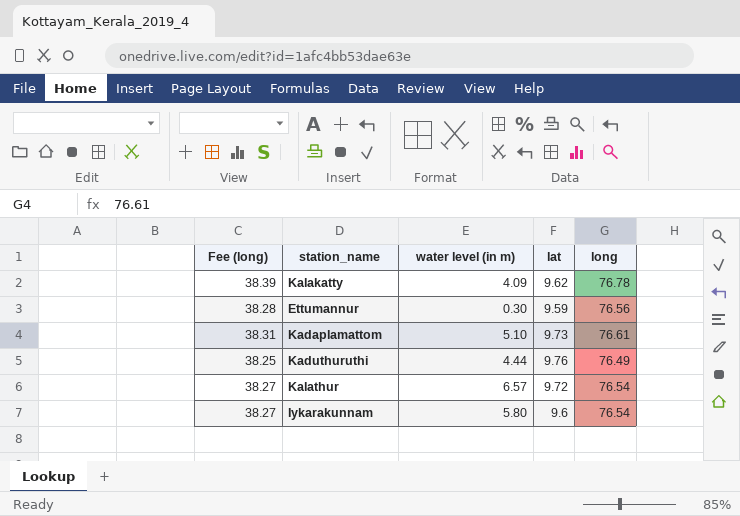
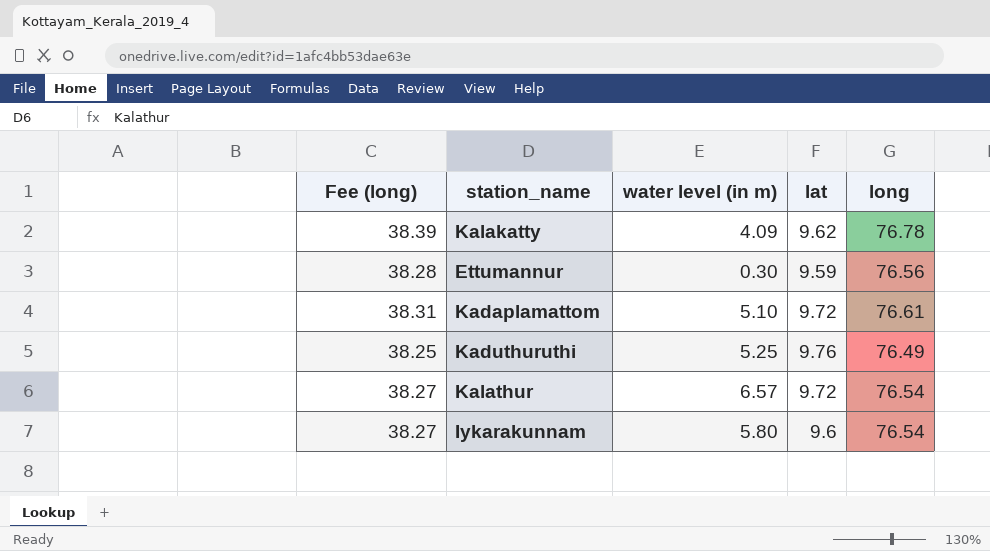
Kadaplamattom | lat: 9.73 -> 9.72
Kaduthuruthi | water level (in m): 4.44 -> 5.25

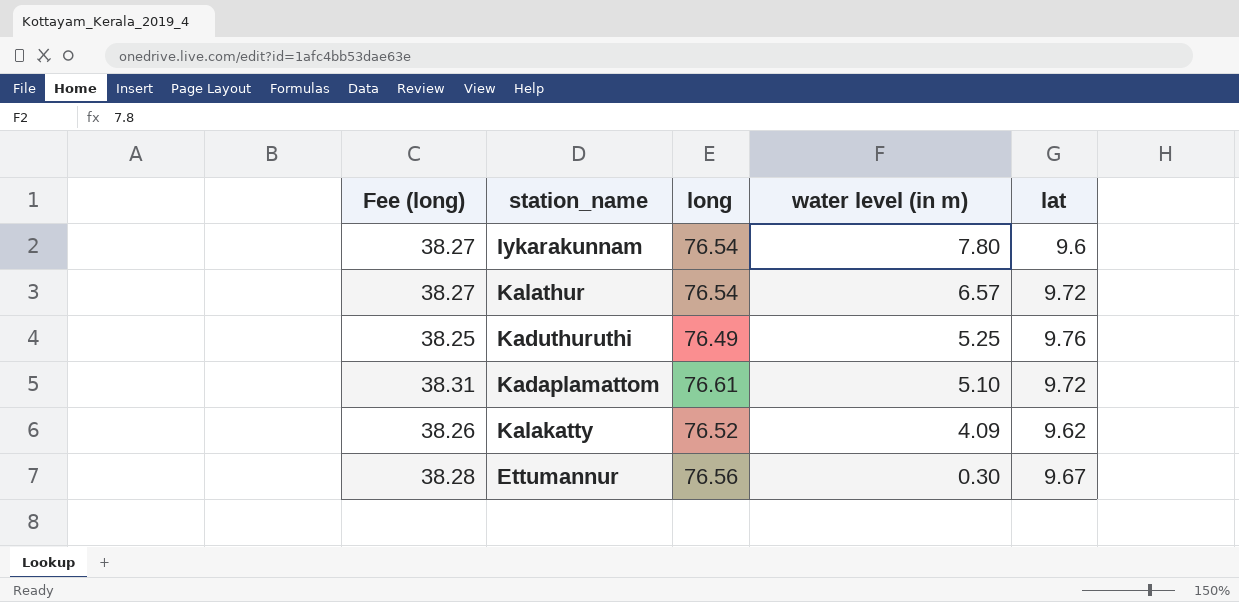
row order: none -> water level (in m) descending
column long | position: 5 -> 3
Iykarakunnam | water level (in m): 5.80 -> 7.80
Kalakatty | Fee (long): 38.39 -> 38.26
Kalakatty | long: 76.78 -> 76.52
Ettumannur | lat: 9.59 -> 9.67

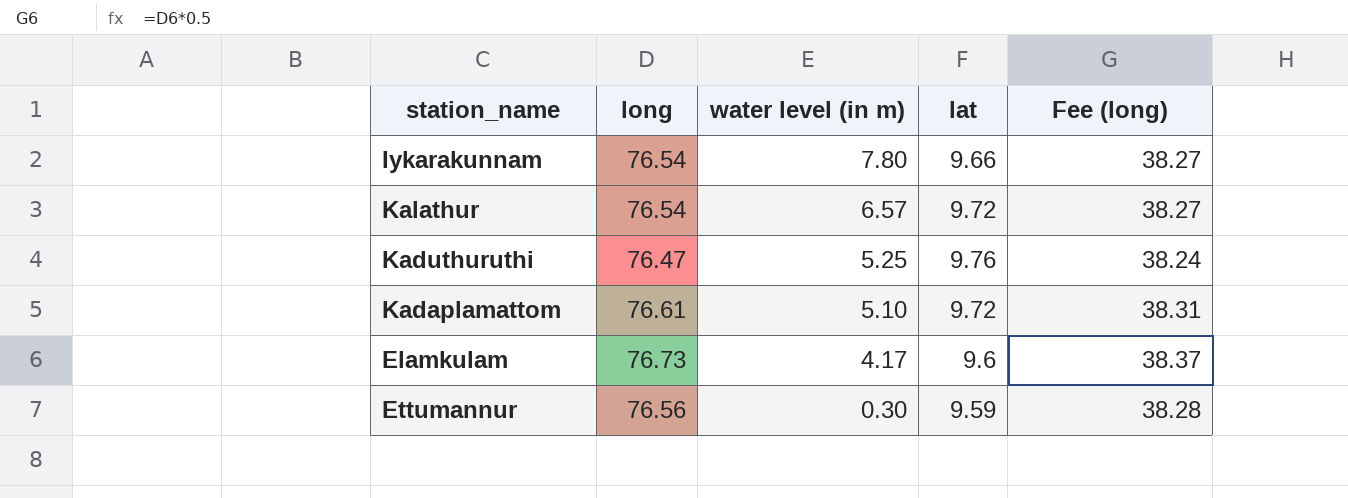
column Fee (long) | position: 1 -> 5
row Kalakatty: 38.26 | 76.52 | 4.09 | 9.62 -> none
Iykarakunnam | lat: 9.6 -> 9.66
Kaduthuruthi | long: 76.49 -> 76.47
Kaduthuruthi | Fee (long): 38.25 -> 38.24
row Elamkulam: none -> 76.73 | 4.17 | 9.6 | 38.37
Ettumannur | lat: 9.67 -> 9.59

